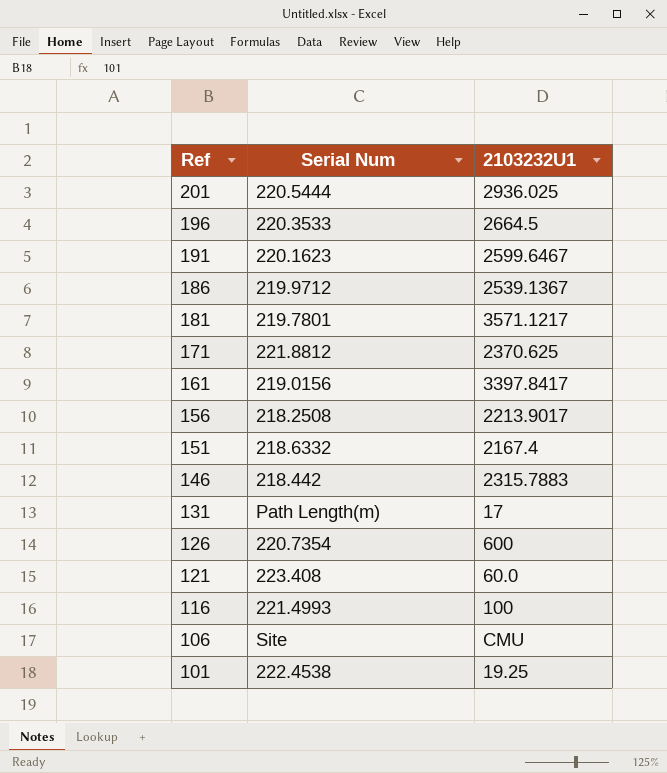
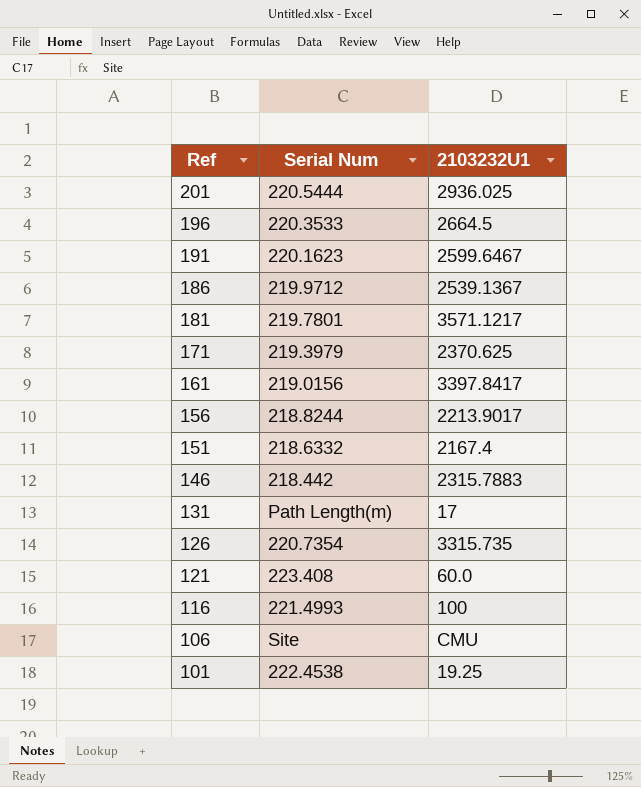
171 | Serial Num: 221.8812 -> 219.3979
156 | Serial Num: 218.2508 -> 218.8244
126 | 2103232U1: 600 -> 3315.735

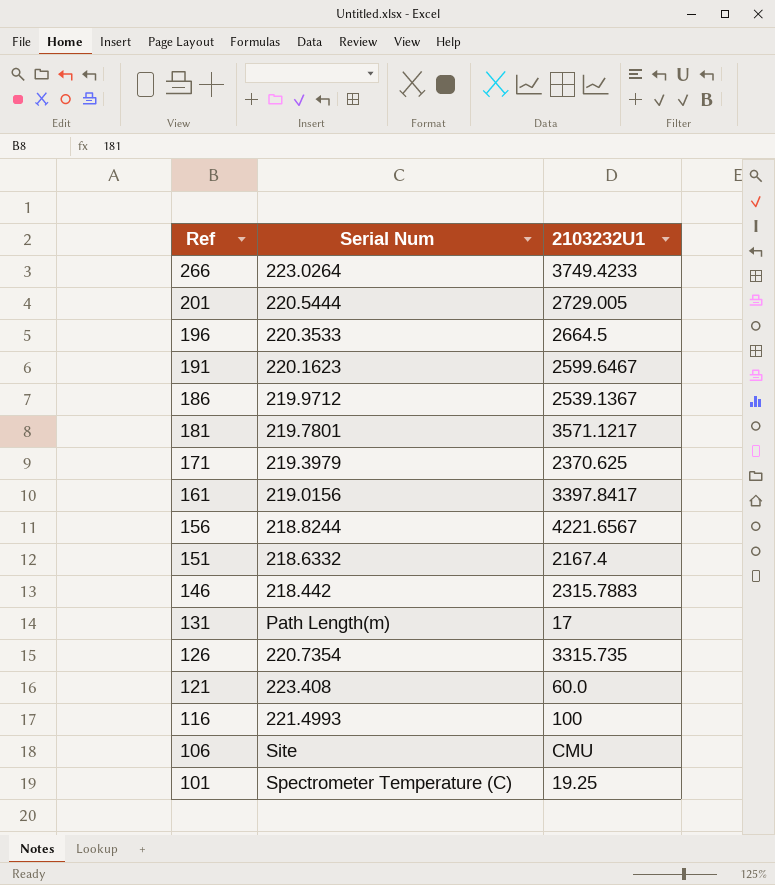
row 266: none -> 223.0264 | 3749.4233
201 | 2103232U1: 2936.025 -> 2729.005
156 | 2103232U1: 2213.9017 -> 4221.6567
101 | Serial Num: 222.4538 -> Spectrometer Temperature (C)

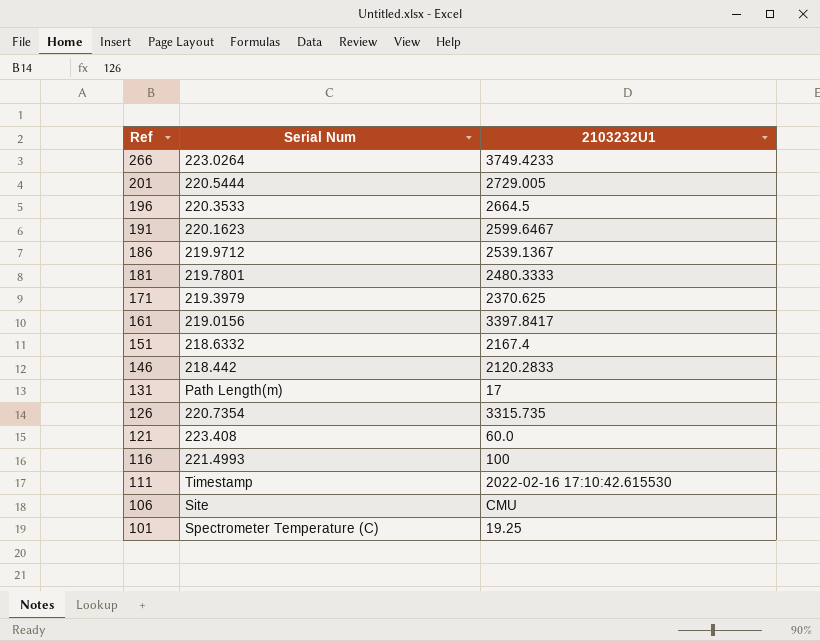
row 156: 218.8244 | 4221.6567 -> none
181 | 2103232U1: 3571.1217 -> 2480.3333
146 | 2103232U1: 2315.7883 -> 2120.2833
row 111: none -> Timestamp | 2022-02-16 17:10:42.615530

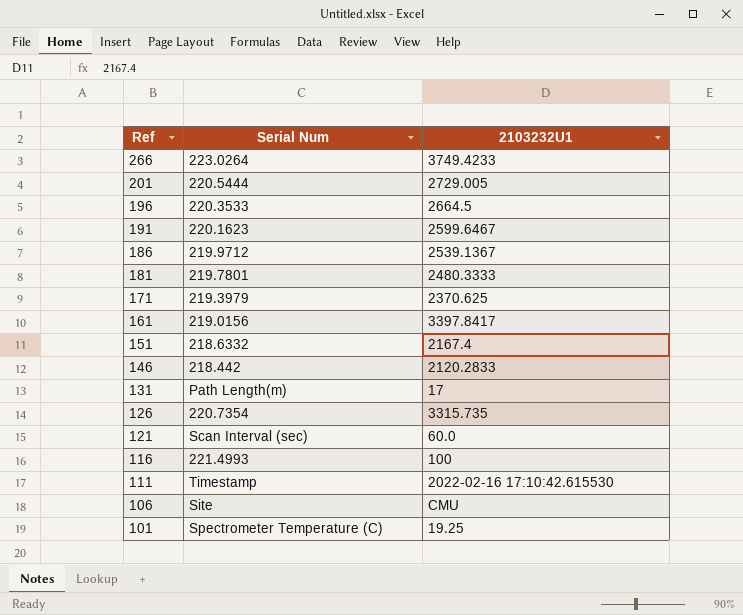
121 | Serial Num: 223.408 -> Scan Interval (sec)

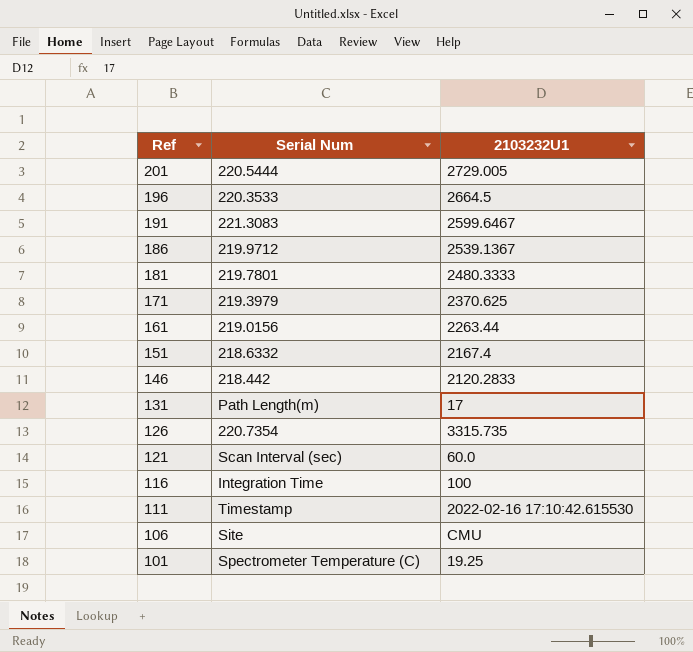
row 266: 223.0264 | 3749.4233 -> none
191 | Serial Num: 220.1623 -> 221.3083
161 | 2103232U1: 3397.8417 -> 2263.44
116 | Serial Num: 221.4993 -> Integration Time

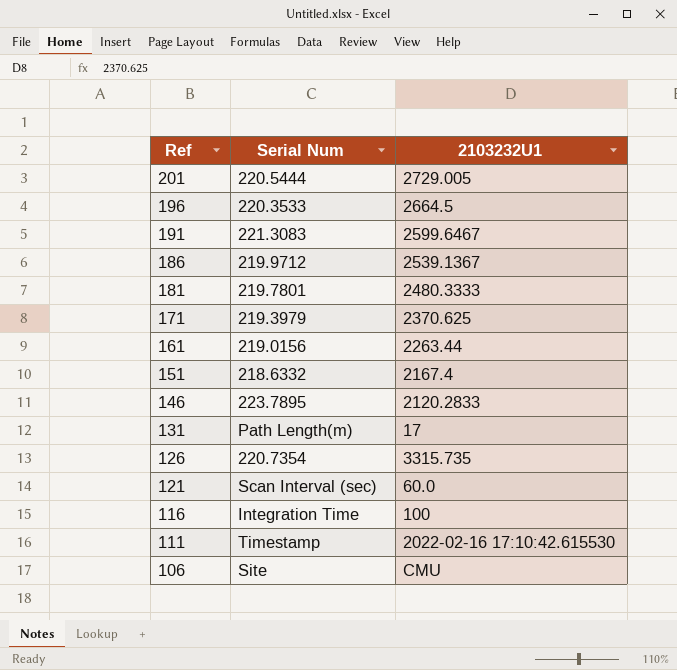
row 101: Spectrometer Temperature (C) | 19.25 -> none
146 | Serial Num: 218.442 -> 223.7895

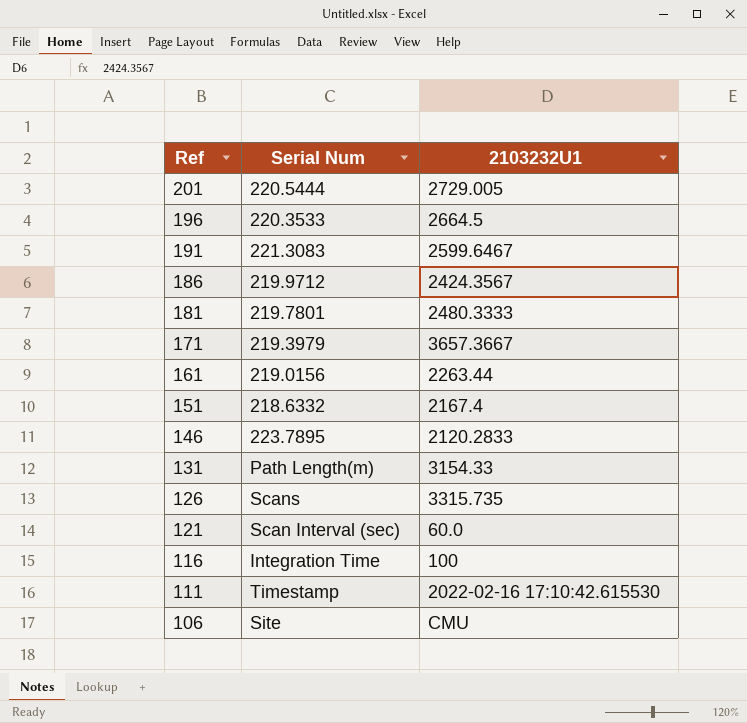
186 | 2103232U1: 2539.1367 -> 2424.3567
171 | 2103232U1: 2370.625 -> 3657.3667
131 | 2103232U1: 17 -> 3154.33
126 | Serial Num: 220.7354 -> Scans

